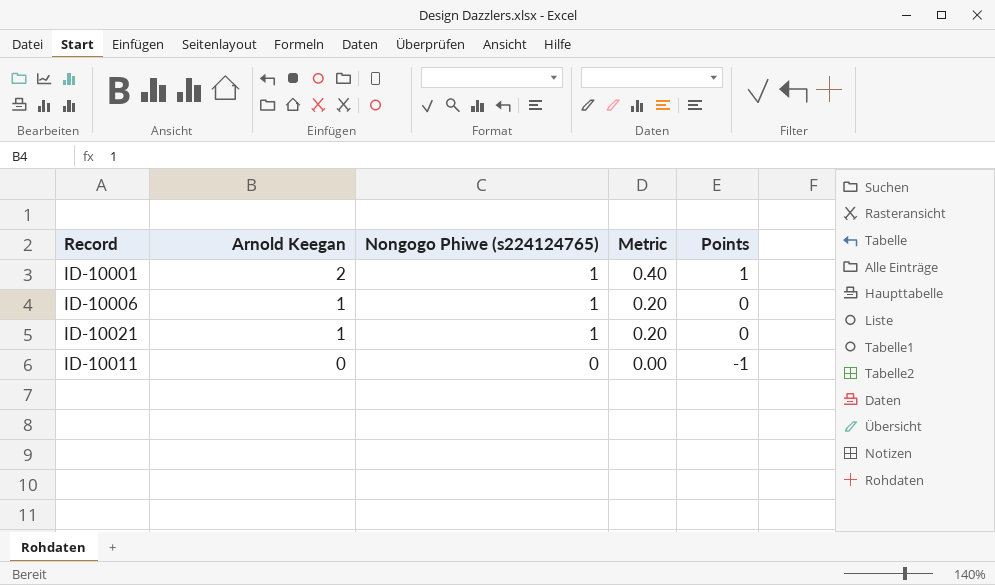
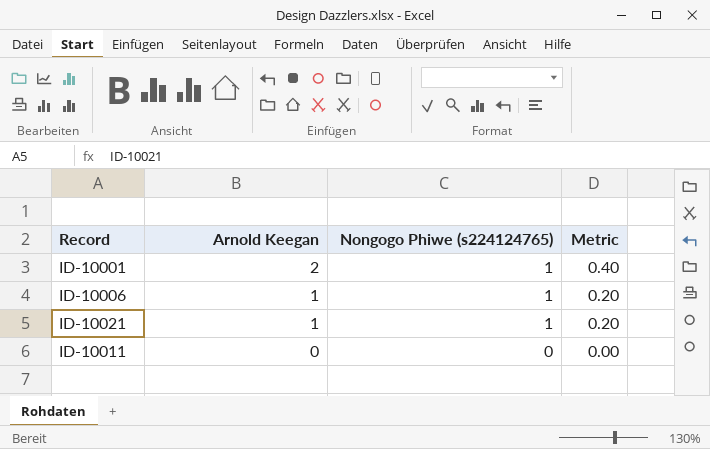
column Points | formula: [Arnold Keegan] - 1 -> none

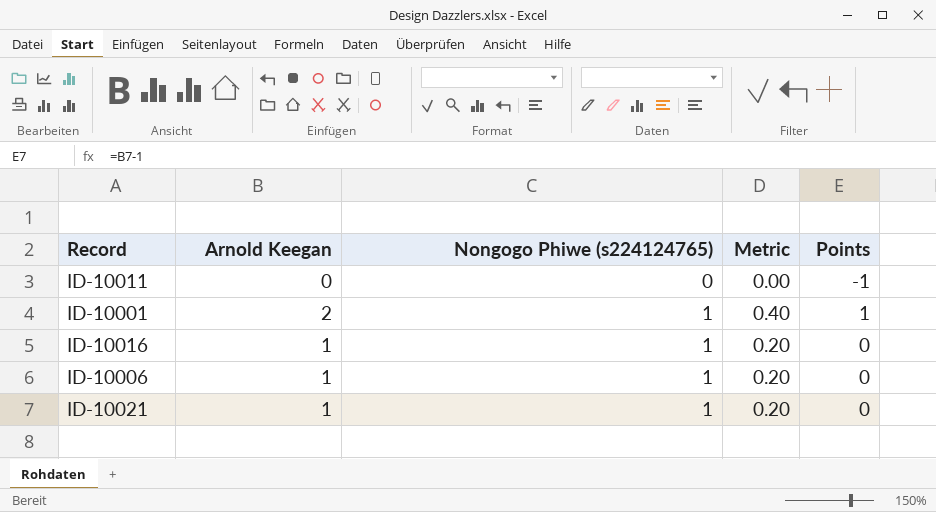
row order: Arnold Keegan descending -> Nongogo Phiwe (s224124765) ascending
column Points | formula: none -> [Arnold Keegan] - 1
row ID-10016: none -> 1 | 1 | 0.20 | 0

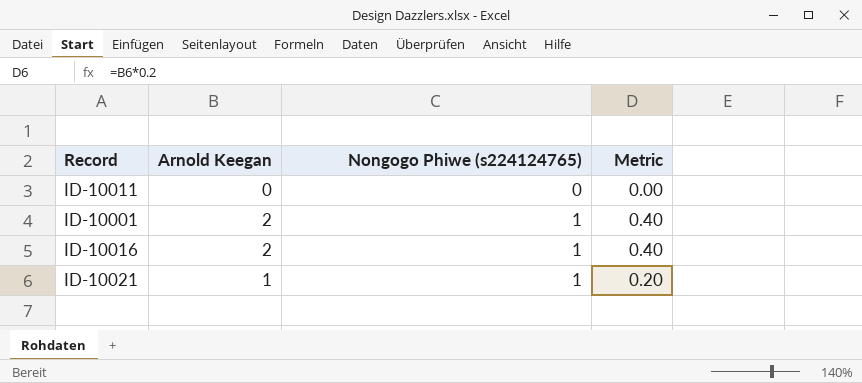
column Points | formula: [Arnold Keegan] - 1 -> none
row ID-10006: 1 | 1 | 0.20 | 0 -> none
ID-10016 | Arnold Keegan: 1 -> 2
ID-10016 | Metric: 0.20 -> 0.40

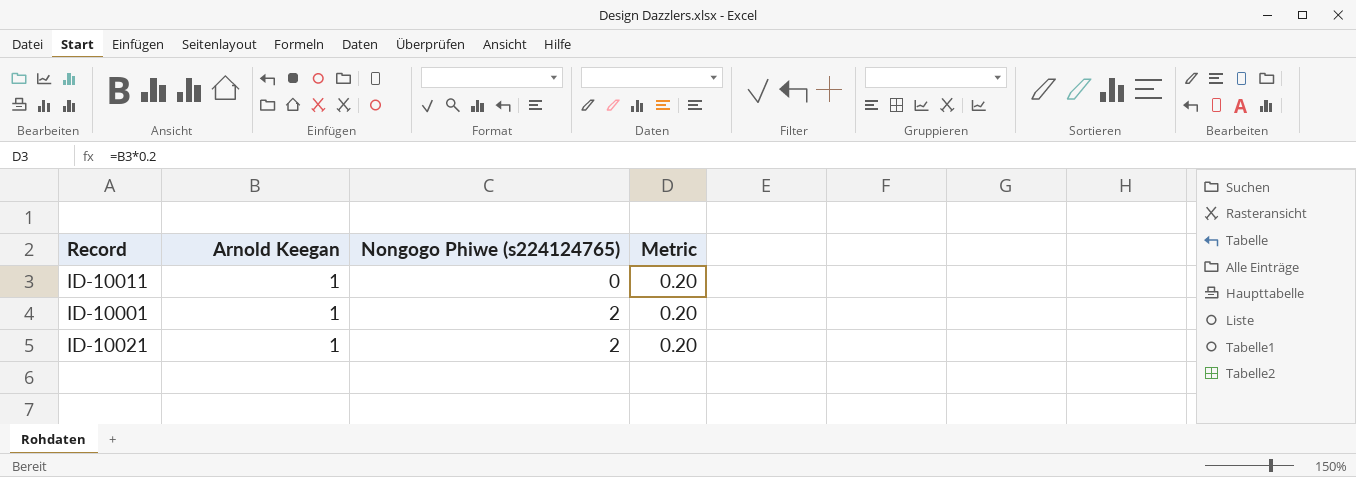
row ID-10016: 2 | 1 | 0.40 -> none
ID-10011 | Arnold Keegan: 0 -> 1
ID-10011 | Metric: 0.00 -> 0.20
ID-10001 | Arnold Keegan: 2 -> 1
ID-10001 | Nongogo Phiwe (s224124765): 1 -> 2
ID-10001 | Metric: 0.40 -> 0.20
ID-10021 | Nongogo Phiwe (s224124765): 1 -> 2

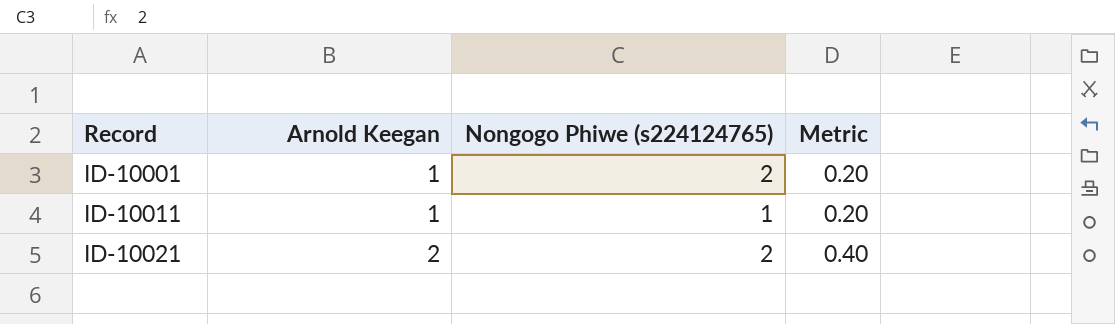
row order: Nongogo Phiwe (s224124765) ascending -> Record ascending
ID-10011 | Nongogo Phiwe (s224124765): 0 -> 1
ID-10021 | Arnold Keegan: 1 -> 2
ID-10021 | Metric: 0.20 -> 0.40

